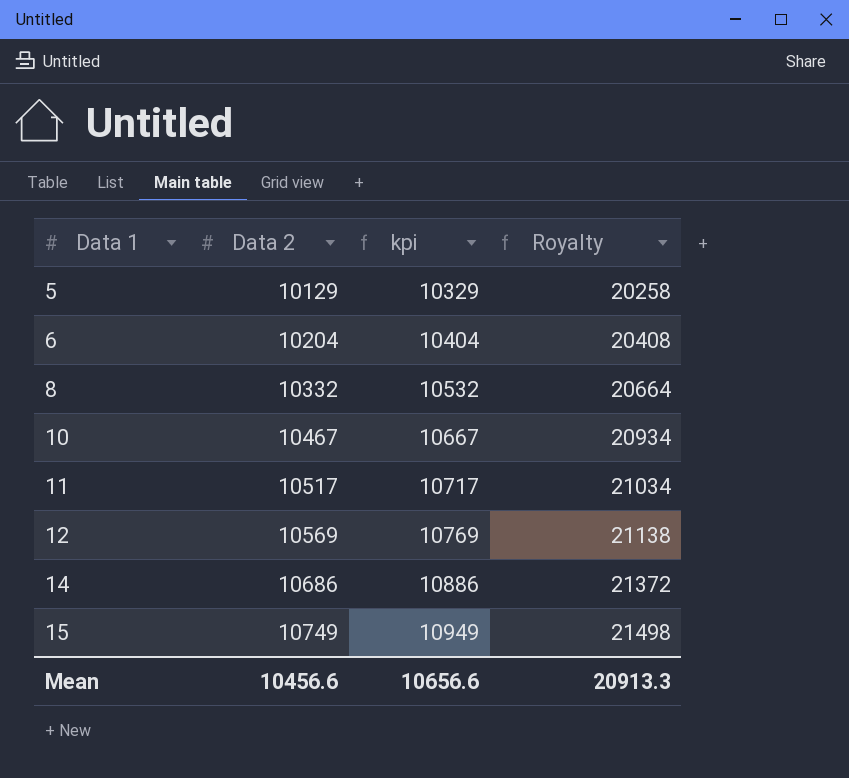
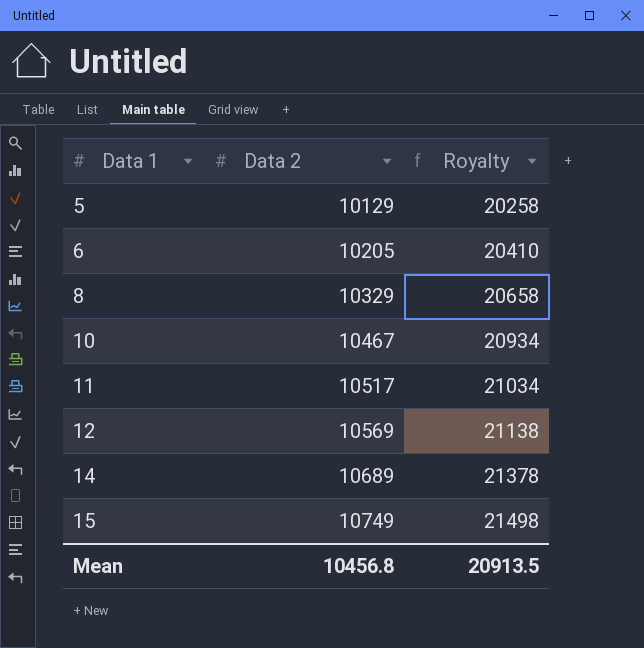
column kpi | formula: [Data 2] + 200 -> none
6 | Data 2: 10204 -> 10205
6 | Royalty: 20408 -> 20410
8 | Data 2: 10332 -> 10329
8 | Royalty: 20664 -> 20658
14 | Data 2: 10686 -> 10689
14 | Royalty: 21372 -> 21378
Mean | Data 2: 10456.6 -> 10456.8
Mean | Royalty: 20913.3 -> 20913.5

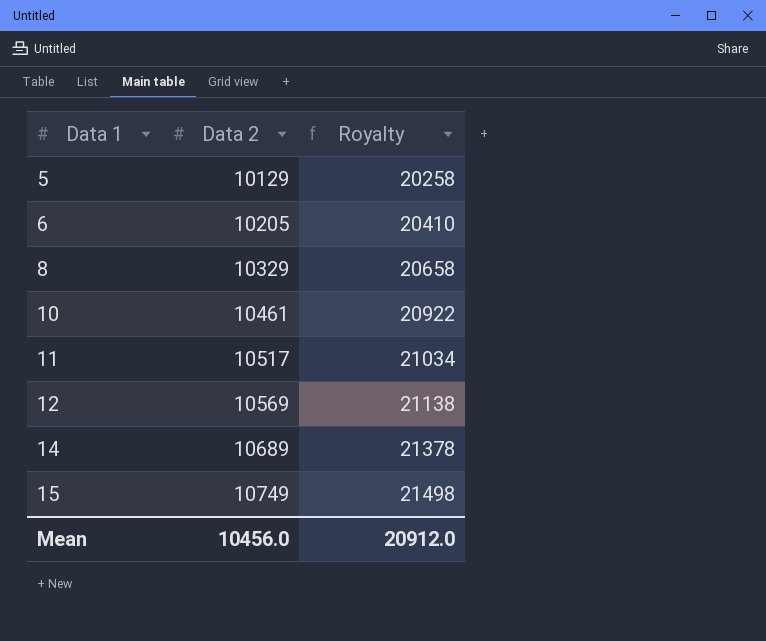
10 | Data 2: 10467 -> 10461
10 | Royalty: 20934 -> 20922
Mean | Data 2: 10456.8 -> 10456.0
Mean | Royalty: 20913.5 -> 20912.0

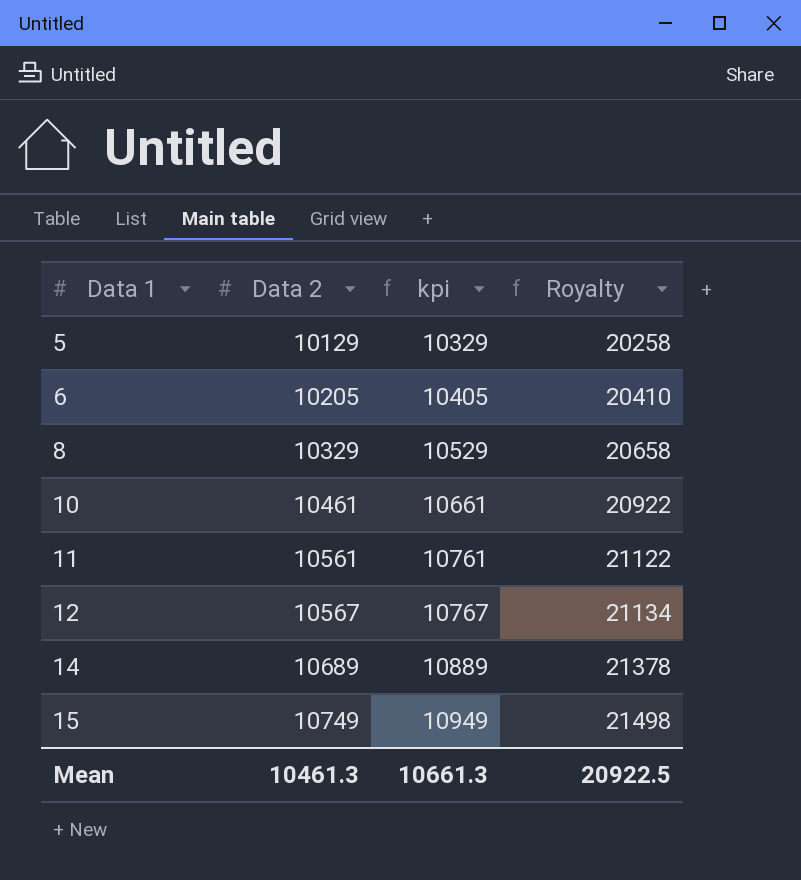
column kpi | formula: none -> [Data 2] + 200
11 | Data 2: 10517 -> 10561
11 | Royalty: 21034 -> 21122
12 | Data 2: 10569 -> 10567
12 | Royalty: 21138 -> 21134
Mean | Data 2: 10456.0 -> 10461.3
Mean | Royalty: 20912.0 -> 20922.5

